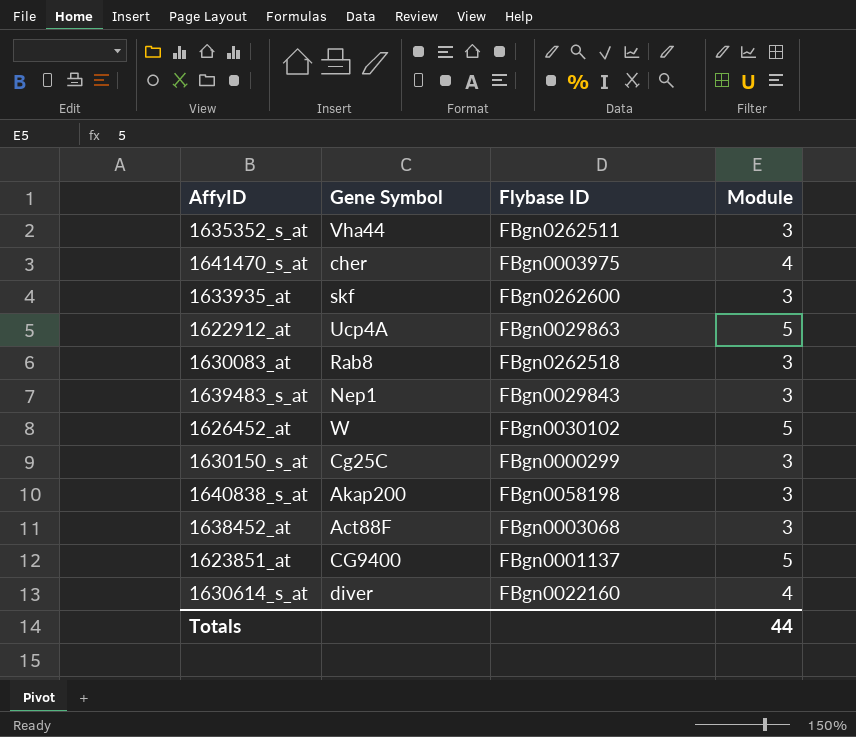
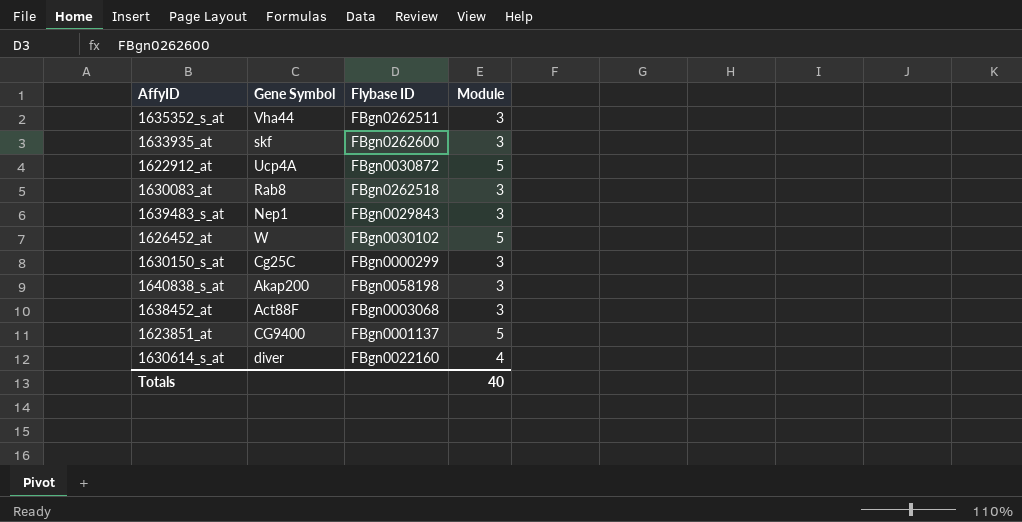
row 1641470_s_at: cher | FBgn0003975 | 4 -> none
1622912_at | Flybase ID: FBgn0029863 -> FBgn0030872
Totals | Module: 44 -> 40

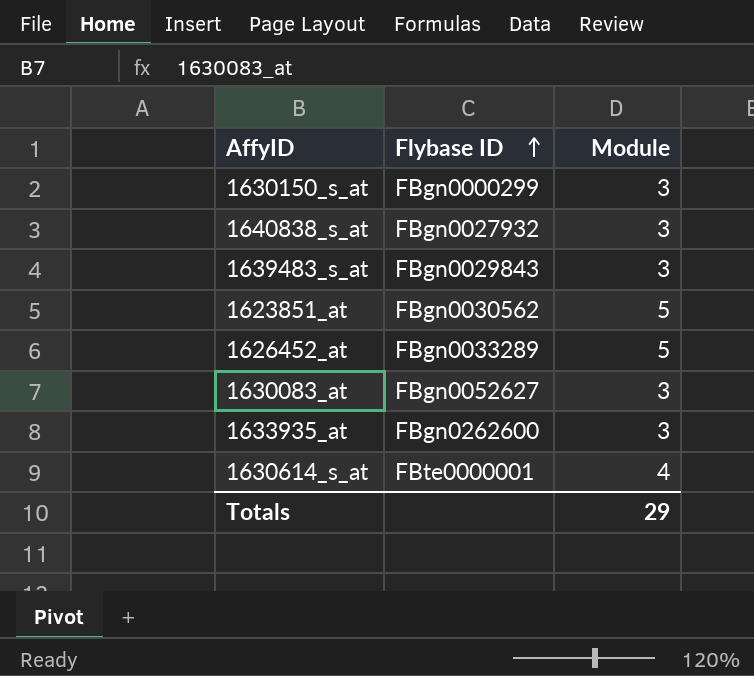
row order: none -> Flybase ID ascending
column Gene Symbol | position: 2 -> none
row 1635352_s_at: Vha44 | FBgn0262511 | 3 -> none
row 1622912_at: Ucp4A | FBgn0030872 | 5 -> none
row 1638452_at: Act88F | FBgn0003068 | 3 -> none
1640838_s_at | Flybase ID: FBgn0058198 -> FBgn0027932
1623851_at | Flybase ID: FBgn0001137 -> FBgn0030562
1626452_at | Flybase ID: FBgn0030102 -> FBgn0033289
1630083_at | Flybase ID: FBgn0262518 -> FBgn0052627
1630614_s_at | Flybase ID: FBgn0022160 -> FBte0000001
Totals | Module: 40 -> 29

